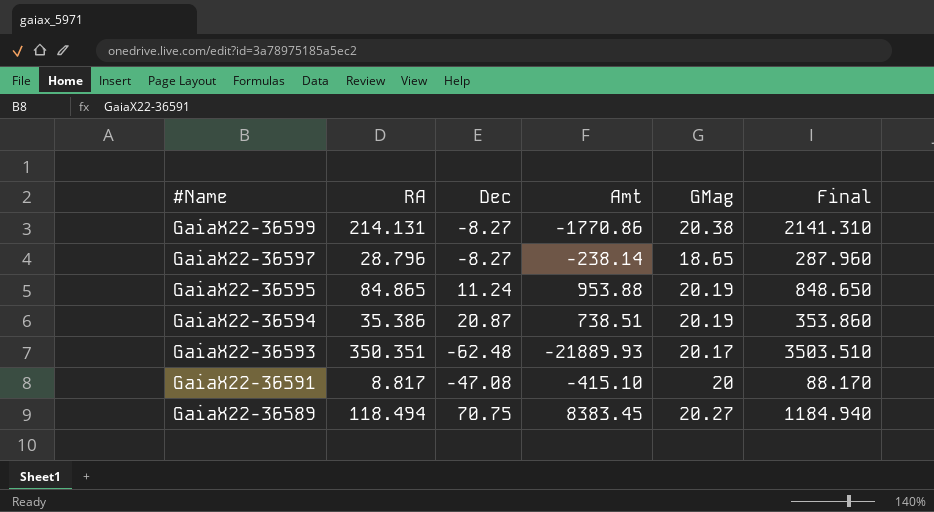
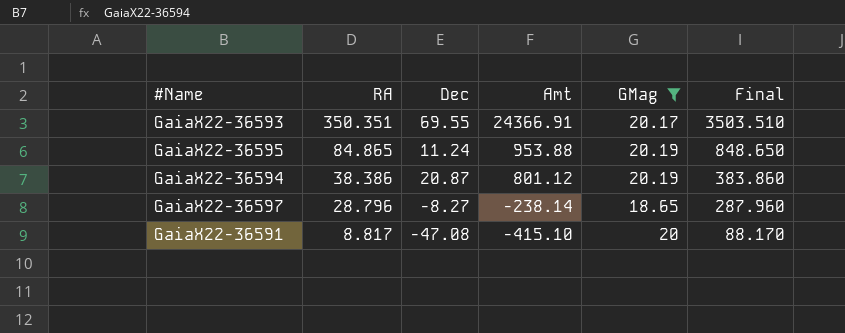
filter: none -> GMag <= 20.19
row order: #Name descending -> RA descending
GaiaX22-36593 | Dec: -62.48 -> 69.55
GaiaX22-36593 | Amt: -21889.93 -> 24366.91
GaiaX22-36594 | RA: 35.386 -> 38.386
GaiaX22-36594 | Amt: 738.51 -> 801.12
GaiaX22-36594 | Final: 353.860 -> 383.860

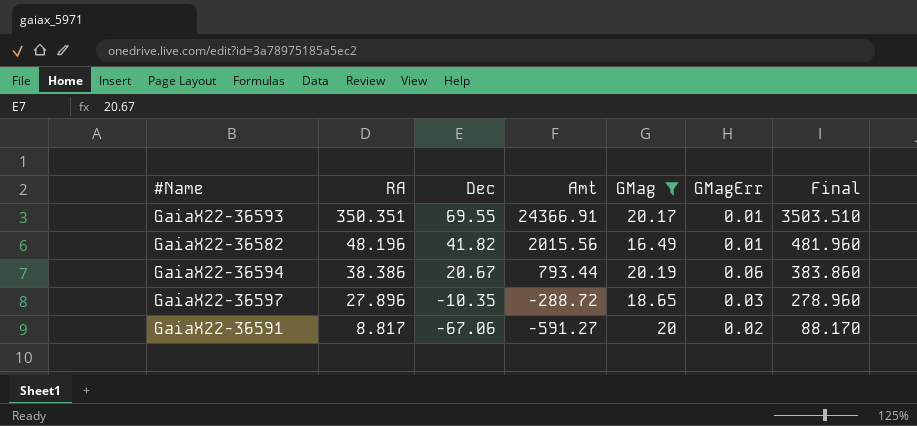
column GMagErr | position: none -> 6
row GaiaX22-36595: 84.865 | 11.24 | 953.88 | 20.19 | 848.650 -> none
row GaiaX22-36582: none -> 48.196 | 41.82 | 2015.56 | 16.49 | 0.01 | 481.960
GaiaX22-36594 | Dec: 20.87 -> 20.67
GaiaX22-36594 | Amt: 801.12 -> 793.44
GaiaX22-36597 | RA: 28.796 -> 27.896
GaiaX22-36597 | Dec: -8.27 -> -10.35
GaiaX22-36597 | Amt: -238.14 -> -288.72
GaiaX22-36597 | Final: 287.960 -> 278.960
GaiaX22-36591 | Dec: -47.08 -> -67.06
GaiaX22-36591 | Amt: -415.10 -> -591.27

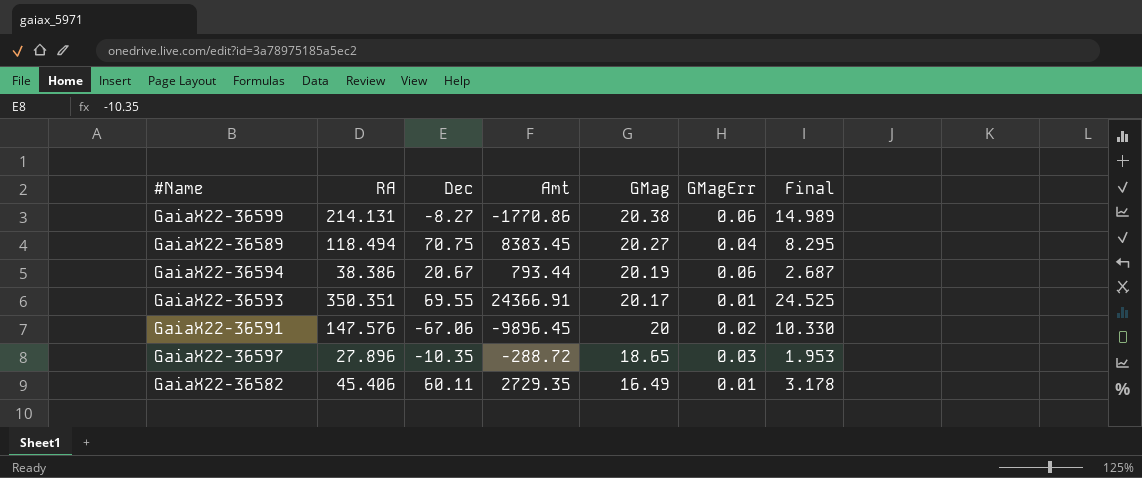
filter: GMag <= 20.19 -> none
row order: RA descending -> GMag descending
column Final | formula: [RA] * 10 -> [RA] * 0.07
GaiaX22-36591 | RA: 8.817 -> 147.576
GaiaX22-36591 | Amt: -591.27 -> -9896.45
GaiaX22-36582 | RA: 48.196 -> 45.406
GaiaX22-36582 | Dec: 41.82 -> 60.11
GaiaX22-36582 | Amt: 2015.56 -> 2729.35

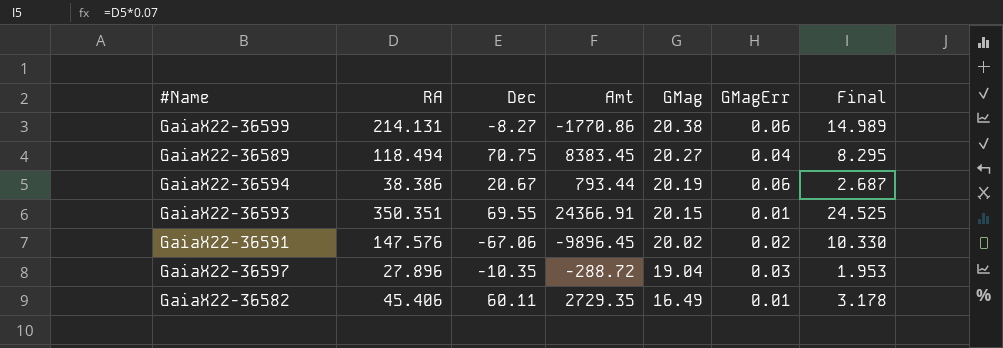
GaiaX22-36593 | GMag: 20.17 -> 20.15
GaiaX22-36591 | GMag: 20 -> 20.02
GaiaX22-36597 | GMag: 18.65 -> 19.04

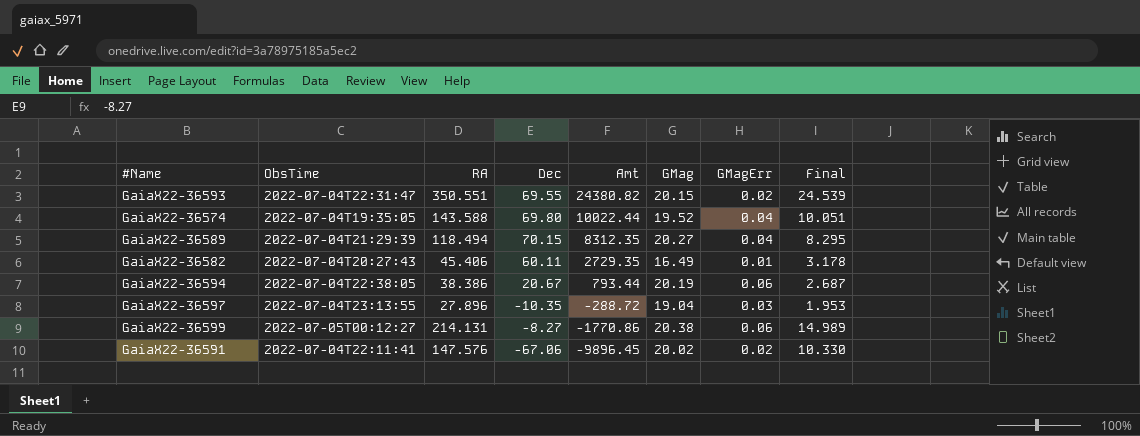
row order: GMag descending -> Amt descending
column ObsTime | position: none -> 2
GaiaX22-36593 | RA: 350.351 -> 350.551
GaiaX22-36593 | Amt: 24366.91 -> 24380.82
GaiaX22-36593 | GMagErr: 0.01 -> 0.02
GaiaX22-36593 | Final: 24.525 -> 24.539
row GaiaX22-36574: none -> 2022-07-04T19:35:05 | 143.588 | 69.80 | 10022.44 | 19.52 | 0.04 | 10.051
GaiaX22-36589 | Dec: 70.75 -> 70.15
GaiaX22-36589 | Amt: 8383.45 -> 8312.35

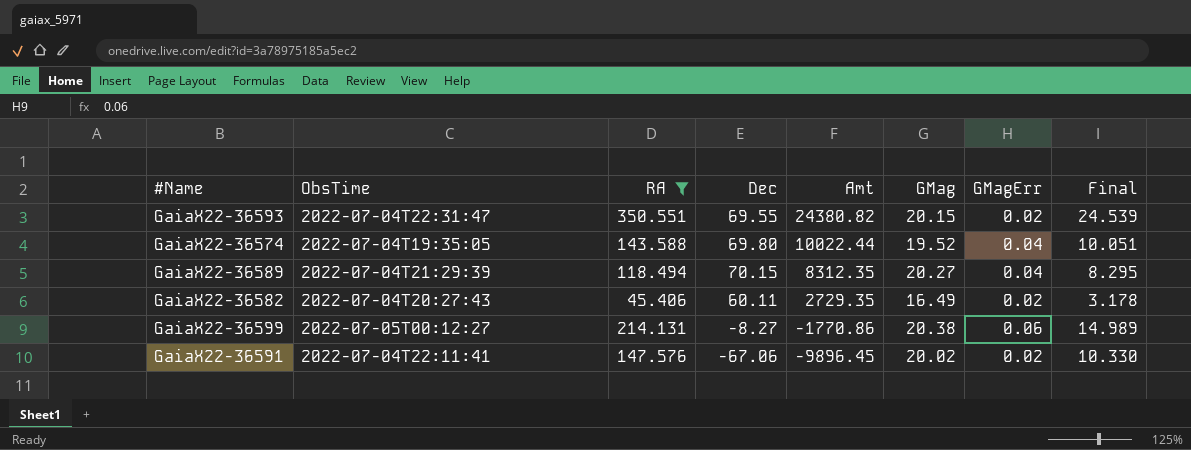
filter: none -> RA >= 45.406
GaiaX22-36582 | GMagErr: 0.01 -> 0.02

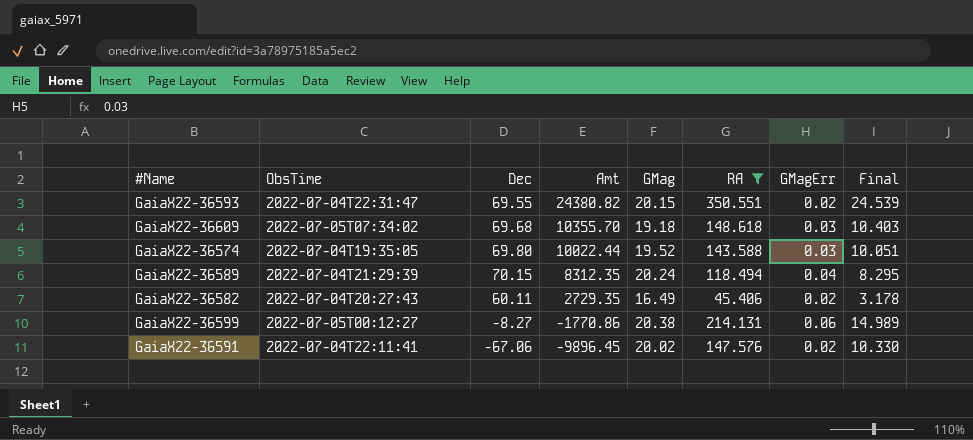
column RA | position: 3 -> 6
row GaiaX22-36609: none -> 2022-07-05T07:34:02 | 69.68 | 10355.70 | 19.18 | 148.618 | 0.03 | 10.403
GaiaX22-36574 | GMagErr: 0.04 -> 0.03
GaiaX22-36589 | GMag: 20.27 -> 20.24

